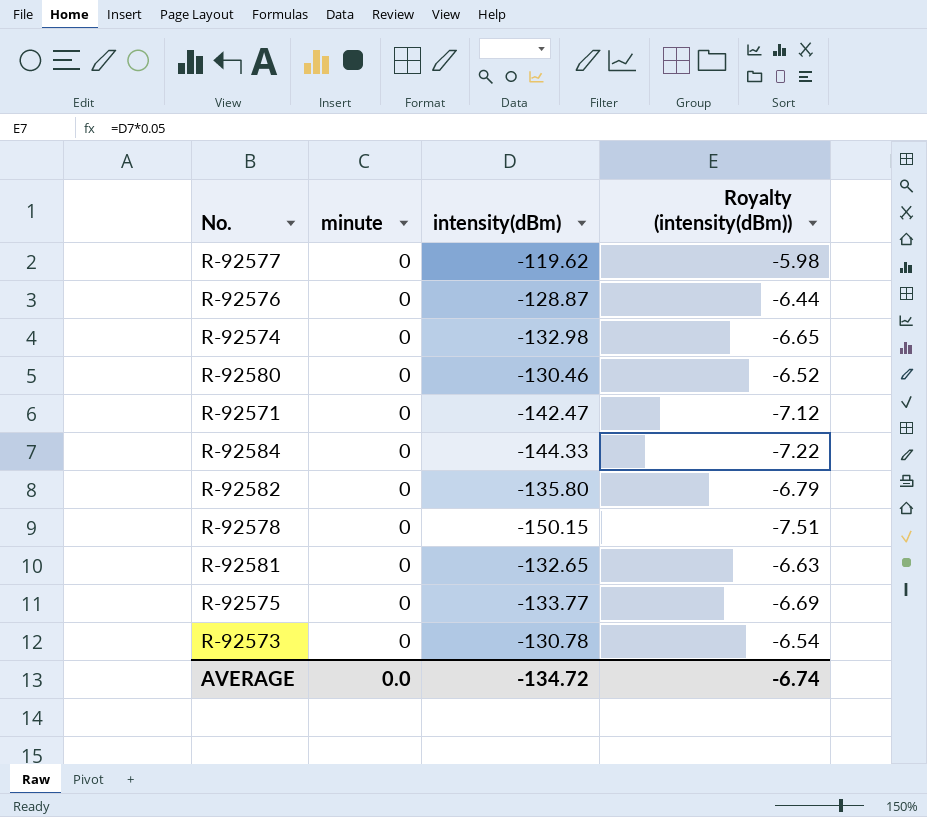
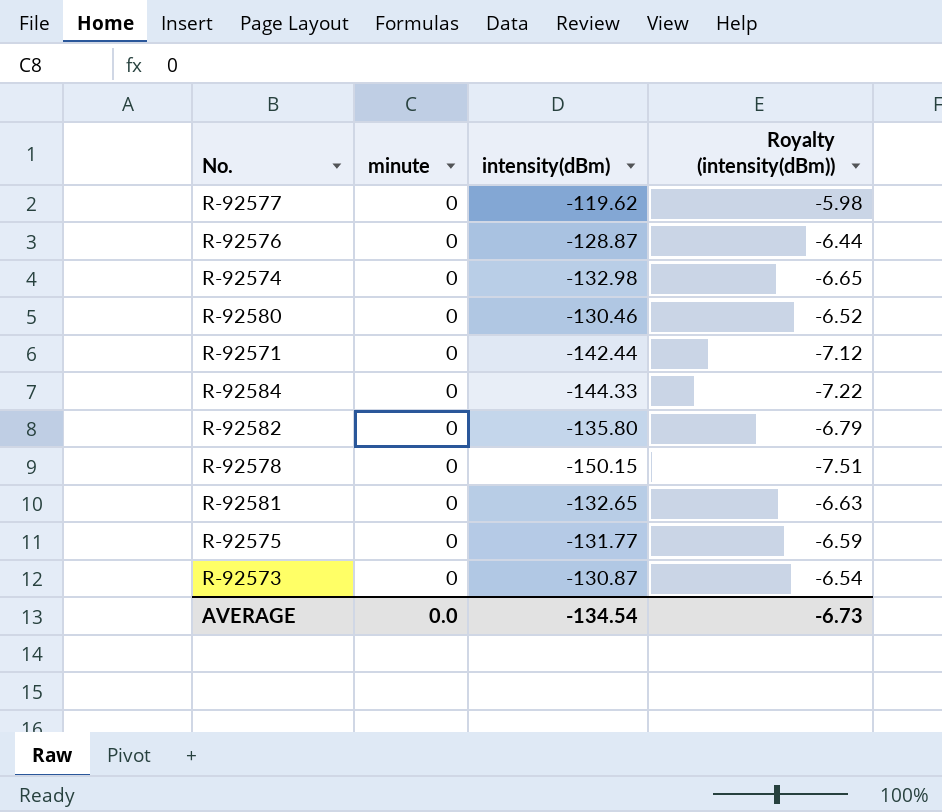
R-92571 | intensity(dBm): -142.47 -> -142.44
R-92575 | intensity(dBm): -133.77 -> -131.77
R-92575 | Royalty (intensity(dBm)): -6.69 -> -6.59
R-92573 | intensity(dBm): -130.78 -> -130.87
AVERAGE | intensity(dBm): -134.72 -> -134.54
AVERAGE | Royalty (intensity(dBm)): -6.74 -> -6.73

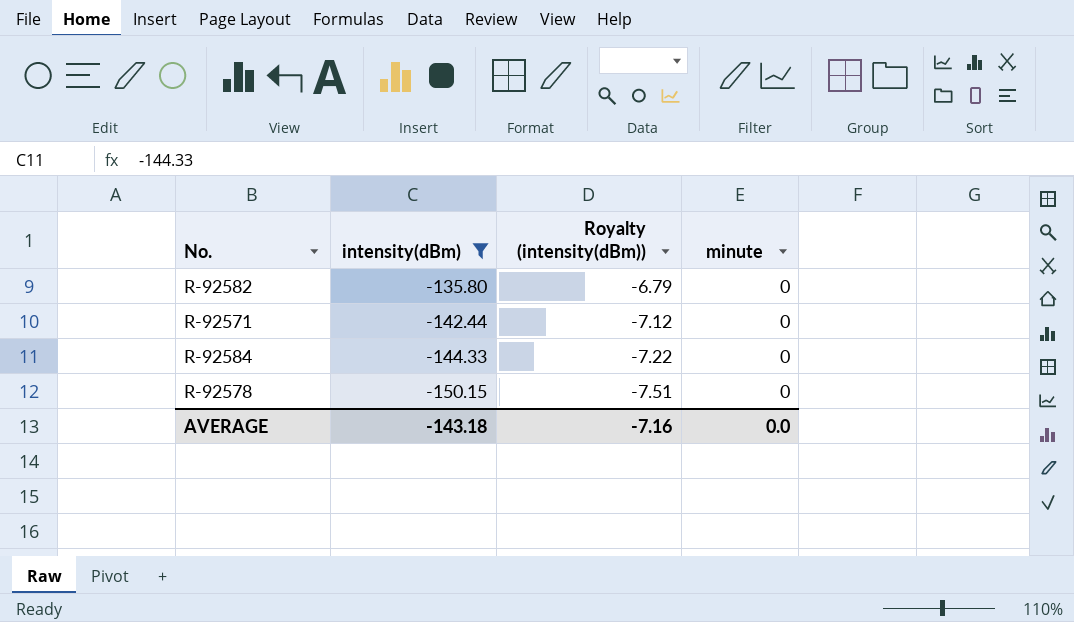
filter: none -> intensity(dBm) <= -135.80
row order: none -> intensity(dBm) descending
column minute | position: 2 -> 4
AVERAGE | intensity(dBm): -134.54 -> -143.18
AVERAGE | Royalty (intensity(dBm)): -6.73 -> -7.16

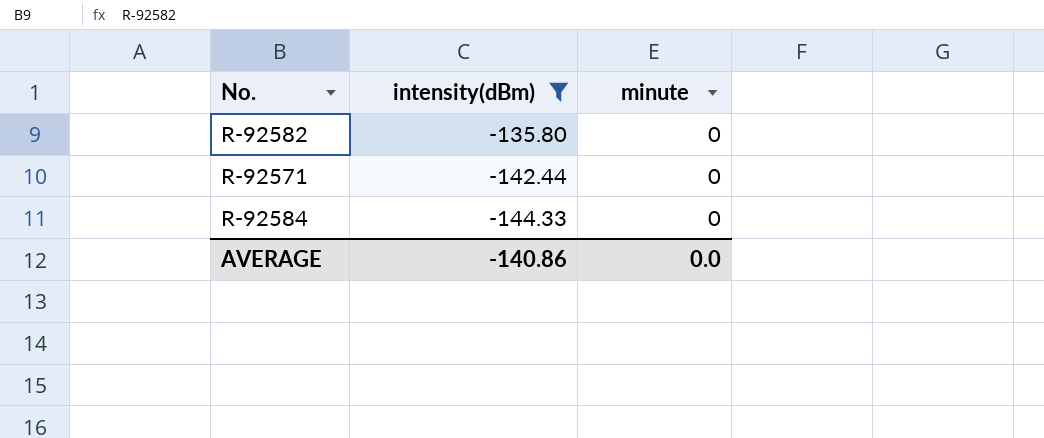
column Royalty (intensity(dBm)) | formula: [intensity(dBm)] * 0.05 -> none
row R-92578: -150.15 | -7.51 | 0 -> none
AVERAGE | intensity(dBm): -143.18 -> -140.86

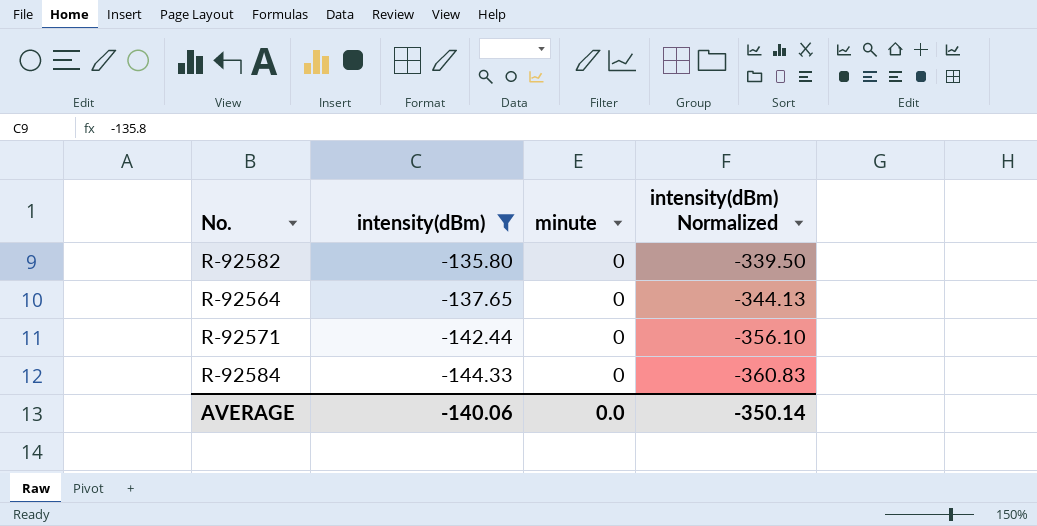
column intensity(dBm) Normalized | formula: none -> [intensity(dBm)] * 2.5
row R-92564: none -> -137.65 | 0 | -344.13
AVERAGE | intensity(dBm): -140.86 -> -140.06

